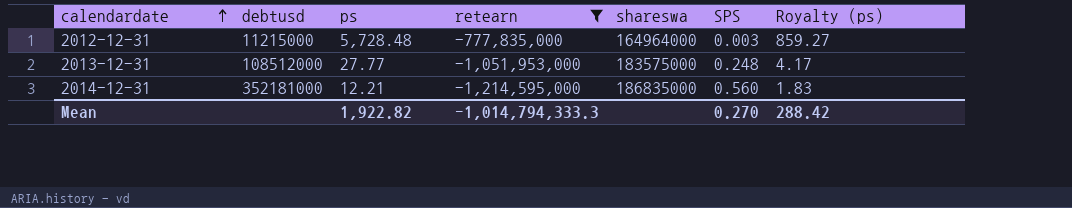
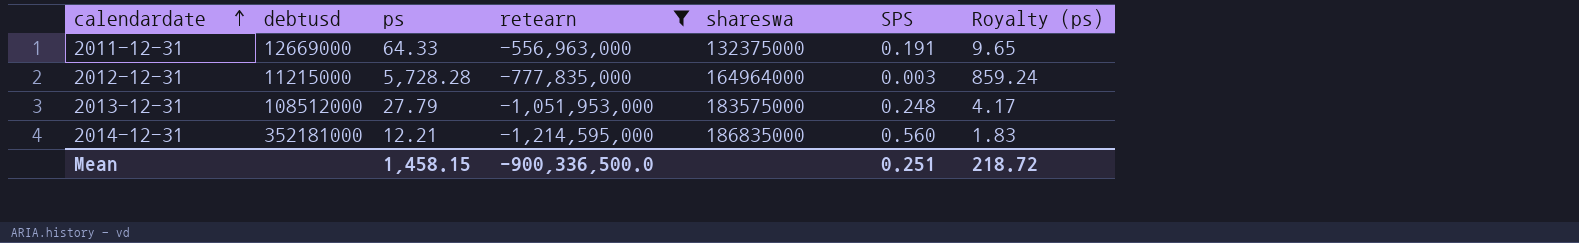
row 2011-12-31: none -> 12669000 | 64.33 | -556,963,000 | 132375000 | 0.191 | 9.65
2012-12-31 | ps: 5,728.48 -> 5,728.28
2012-12-31 | Royalty (ps): 859.27 -> 859.24
2013-12-31 | ps: 27.77 -> 27.79
Mean | ps: 1,922.82 -> 1,458.15
Mean | retearn: -1,014,794,333.3 -> -900,336,500.0
Mean | SPS: 0.270 -> 0.251
Mean | Royalty (ps): 288.42 -> 218.72

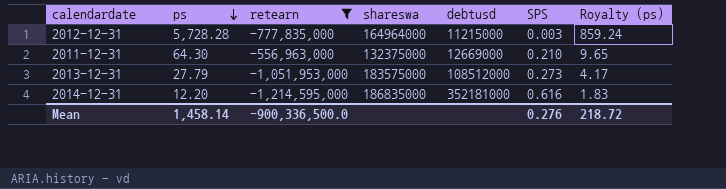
row order: calendardate ascending -> ps descending
column debtusd | position: 2 -> 5
2011-12-31 | ps: 64.33 -> 64.30
2011-12-31 | SPS: 0.191 -> 0.210
2013-12-31 | SPS: 0.248 -> 0.273
2014-12-31 | ps: 12.21 -> 12.20
2014-12-31 | SPS: 0.560 -> 0.616
Mean | ps: 1,458.15 -> 1,458.14
Mean | SPS: 0.251 -> 0.276

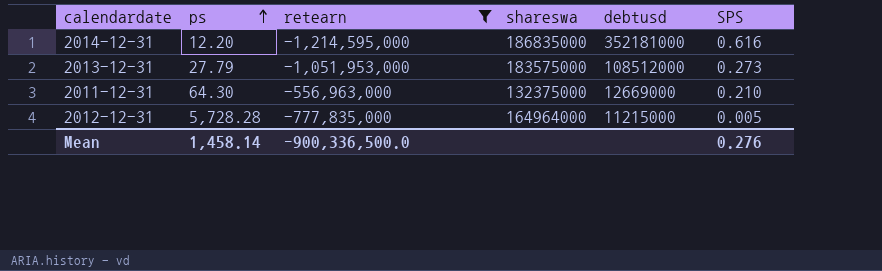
row order: ps descending -> ps ascending
column Royalty (ps) | formula: [ps] * 0.15 -> none
2012-12-31 | SPS: 0.003 -> 0.005

